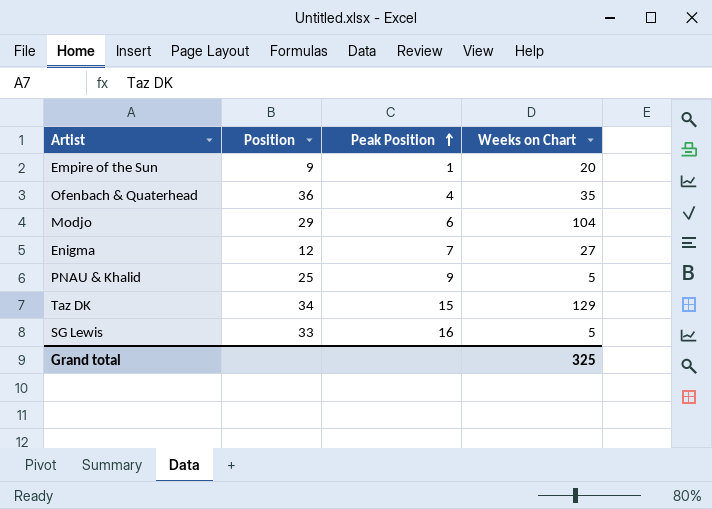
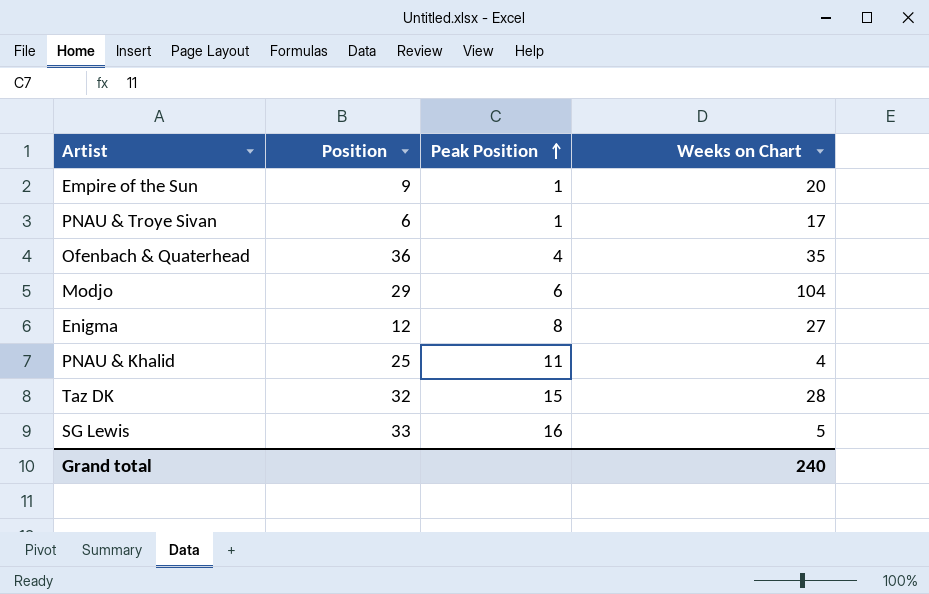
row PNAU & Troye Sivan: none -> 6 | 1 | 17
Enigma | Peak Position: 7 -> 8
PNAU & Khalid | Peak Position: 9 -> 11
PNAU & Khalid | Weeks on Chart: 5 -> 4
Taz DK | Position: 34 -> 32
Taz DK | Weeks on Chart: 129 -> 28
Grand total | Weeks on Chart: 325 -> 240

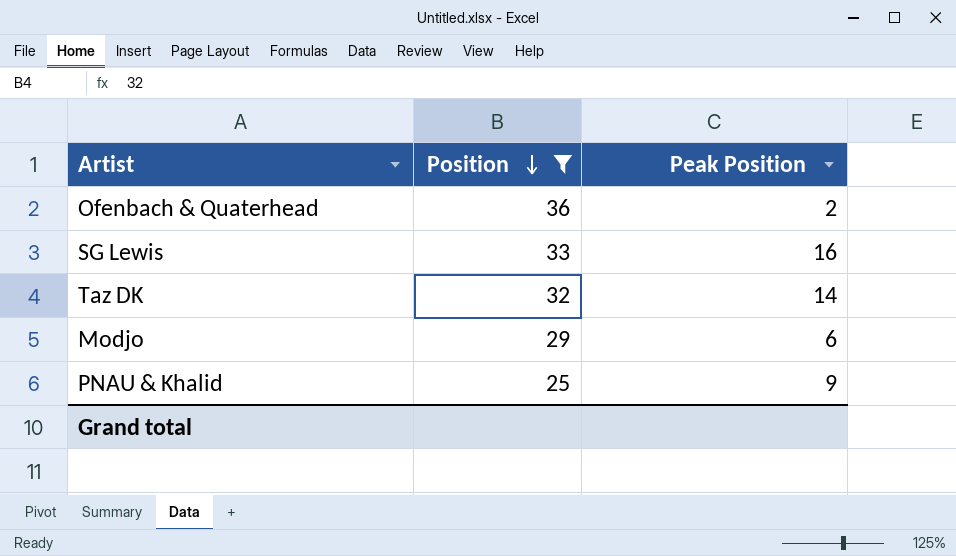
filter: none -> Position >= 25
row order: Peak Position ascending -> Position descending
column Weeks on Chart | position: 4 -> none
Ofenbach & Quaterhead | Peak Position: 4 -> 2
Taz DK | Peak Position: 15 -> 14
PNAU & Khalid | Peak Position: 11 -> 9

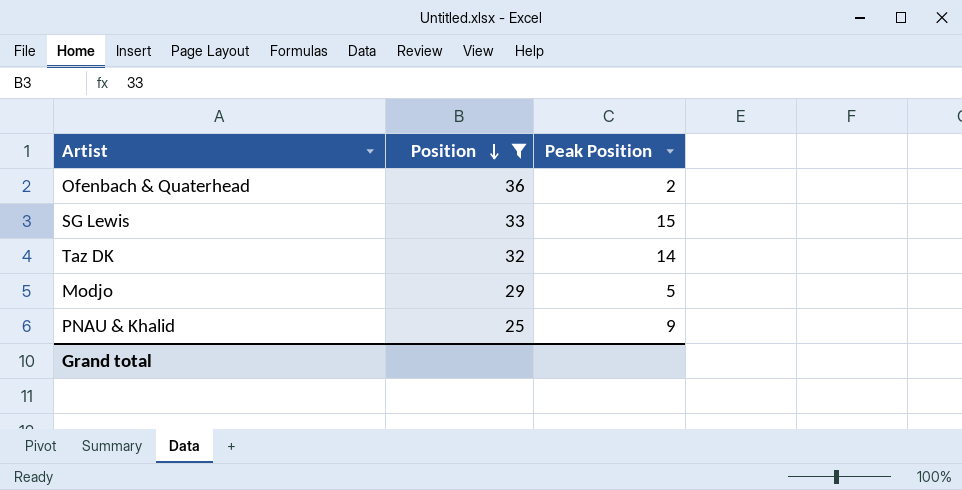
SG Lewis | Peak Position: 16 -> 15
Modjo | Peak Position: 6 -> 5

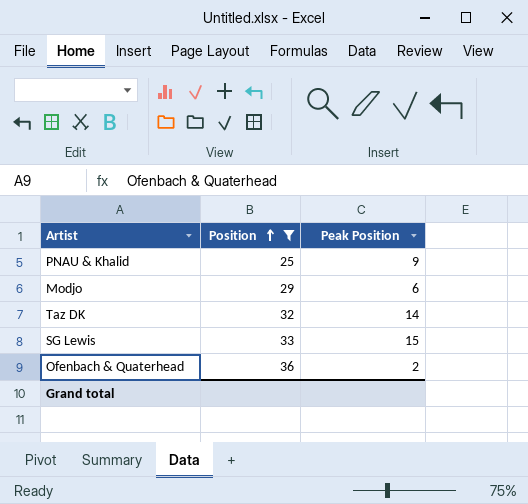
row order: Position descending -> Position ascending
Modjo | Peak Position: 5 -> 6

